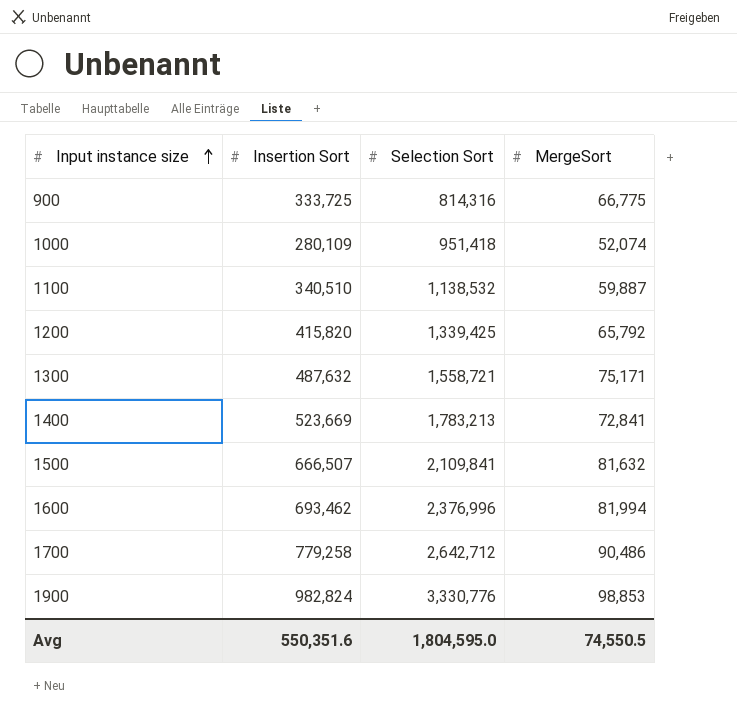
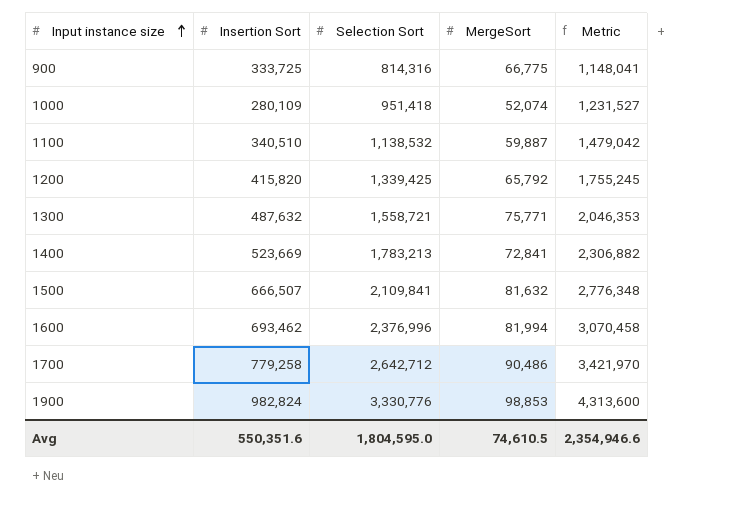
column Metric | formula: none -> [Insertion Sort] + [Selection Sort]
1300 | MergeSort: 75,171 -> 75,771
Avg | MergeSort: 74,550.5 -> 74,610.5

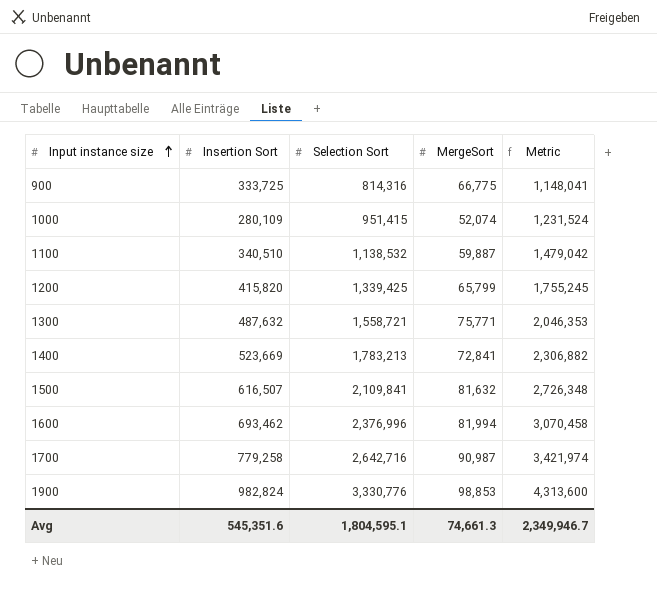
1000 | Selection Sort: 951,418 -> 951,415
1000 | Metric: 1,231,527 -> 1,231,524
1200 | MergeSort: 65,792 -> 65,799
1500 | Insertion Sort: 666,507 -> 616,507
1500 | Metric: 2,776,348 -> 2,726,348
1700 | Selection Sort: 2,642,712 -> 2,642,716
1700 | MergeSort: 90,486 -> 90,987
1700 | Metric: 3,421,970 -> 3,421,974
Avg | Insertion Sort: 550,351.6 -> 545,351.6
Avg | Selection Sort: 1,804,595.0 -> 1,804,595.1
Avg | MergeSort: 74,610.5 -> 74,661.3
Avg | Metric: 2,354,946.6 -> 2,349,946.7

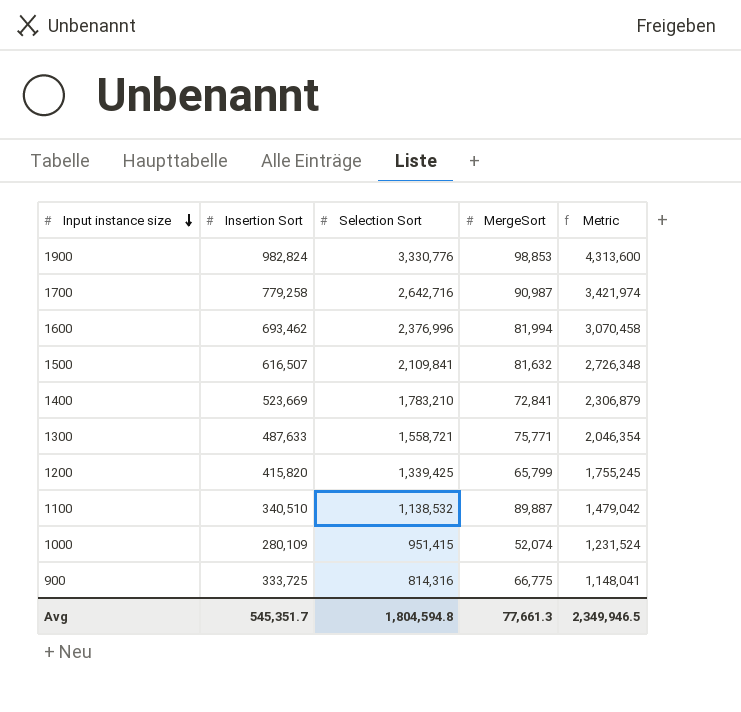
row order: Input instance size ascending -> Input instance size descending
1400 | Selection Sort: 1,783,213 -> 1,783,210
1400 | Metric: 2,306,882 -> 2,306,879
1300 | Insertion Sort: 487,632 -> 487,633
1300 | Metric: 2,046,353 -> 2,046,354
1100 | MergeSort: 59,887 -> 89,887
Avg | Insertion Sort: 545,351.6 -> 545,351.7
Avg | Selection Sort: 1,804,595.1 -> 1,804,594.8
Avg | MergeSort: 74,661.3 -> 77,661.3
Avg | Metric: 2,349,946.7 -> 2,349,946.5

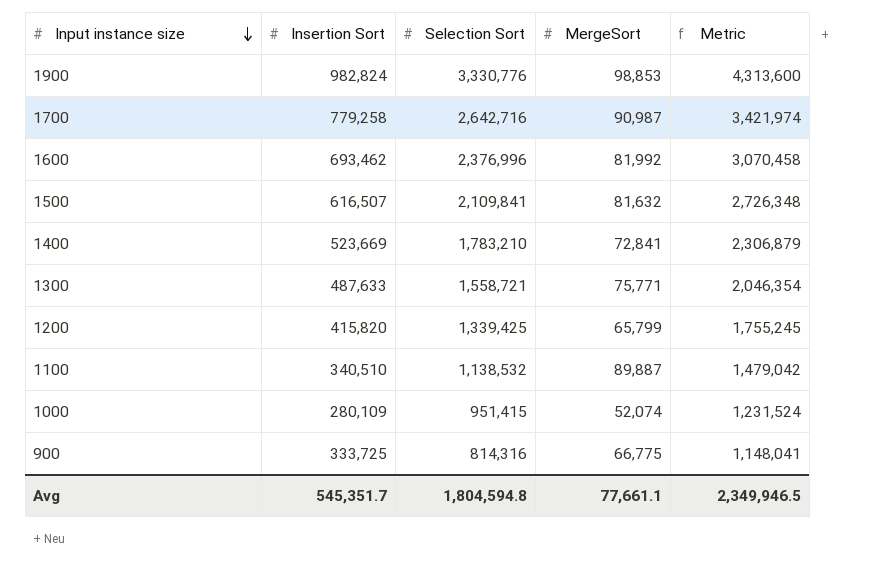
1600 | MergeSort: 81,994 -> 81,992
Avg | MergeSort: 77,661.3 -> 77,661.1

